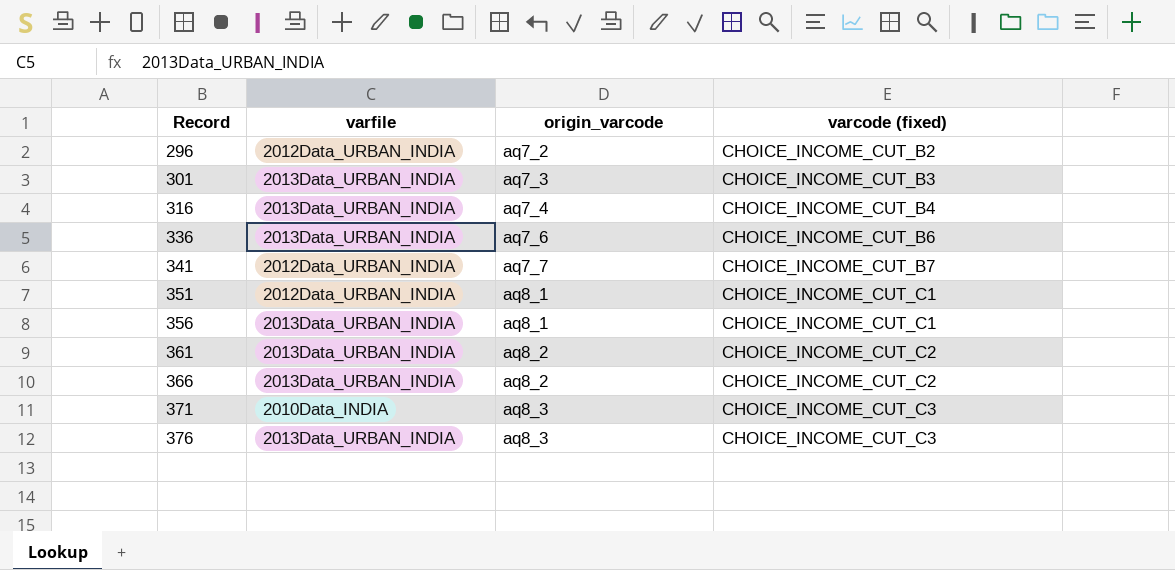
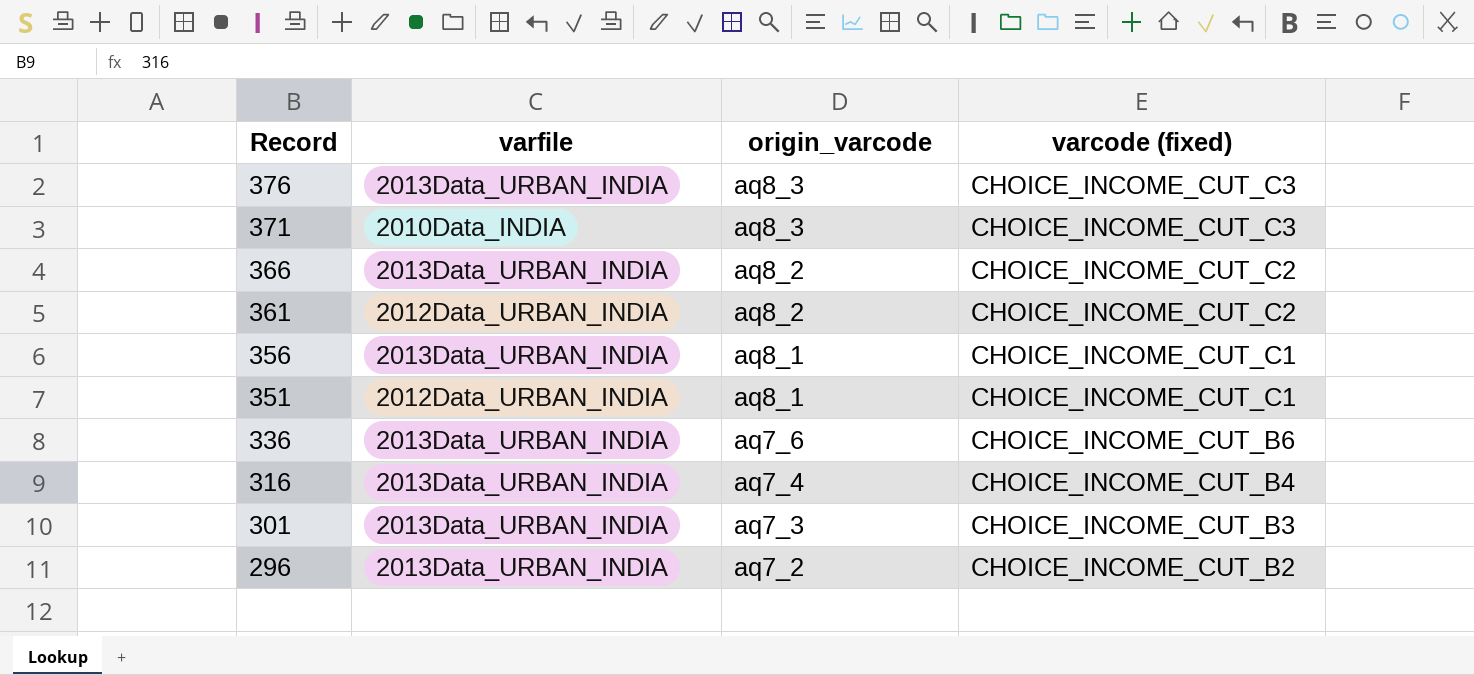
row order: Record ascending -> Record descending
row 341: 2012Data_URBAN_INDIA | aq7_7 | CHOICE_INCOME_CUT_B7 -> none
361 | varfile: 2013Data_URBAN_INDIA -> 2012Data_URBAN_INDIA
296 | varfile: 2012Data_URBAN_INDIA -> 2013Data_URBAN_INDIA

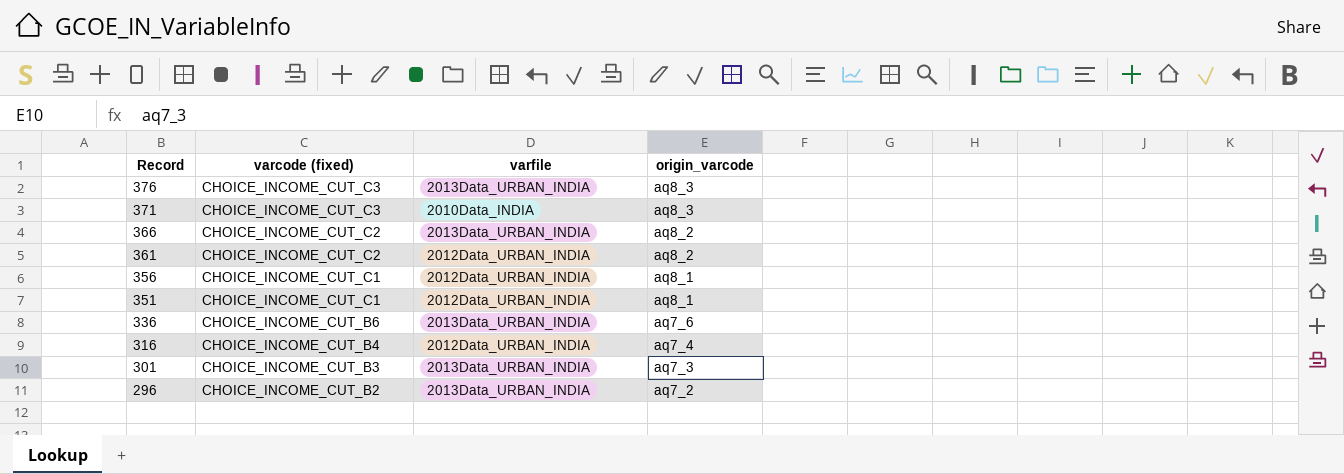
column varcode (fixed) | position: 4 -> 2
356 | varfile: 2013Data_URBAN_INDIA -> 2012Data_URBAN_INDIA
316 | varfile: 2013Data_URBAN_INDIA -> 2012Data_URBAN_INDIA

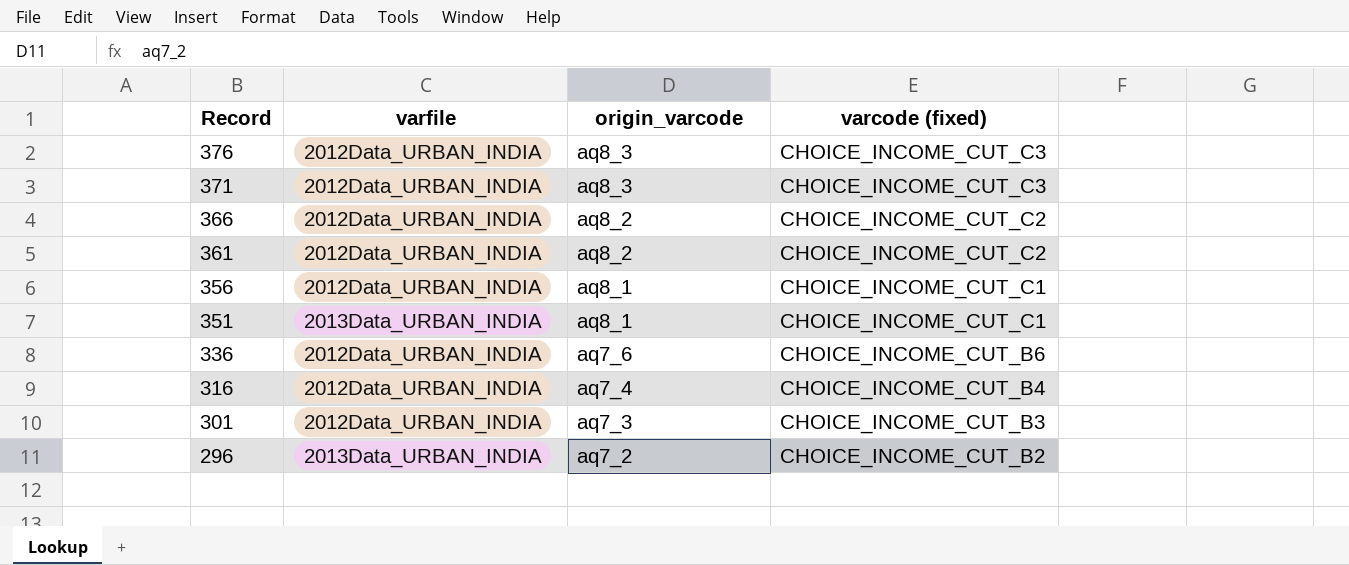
column varcode (fixed) | position: 2 -> 4
376 | varfile: 2013Data_URBAN_INDIA -> 2012Data_URBAN_INDIA
371 | varfile: 2010Data_INDIA -> 2012Data_URBAN_INDIA
366 | varfile: 2013Data_URBAN_INDIA -> 2012Data_URBAN_INDIA
351 | varfile: 2012Data_URBAN_INDIA -> 2013Data_URBAN_INDIA
336 | varfile: 2013Data_URBAN_INDIA -> 2012Data_URBAN_INDIA
301 | varfile: 2013Data_URBAN_INDIA -> 2012Data_URBAN_INDIA

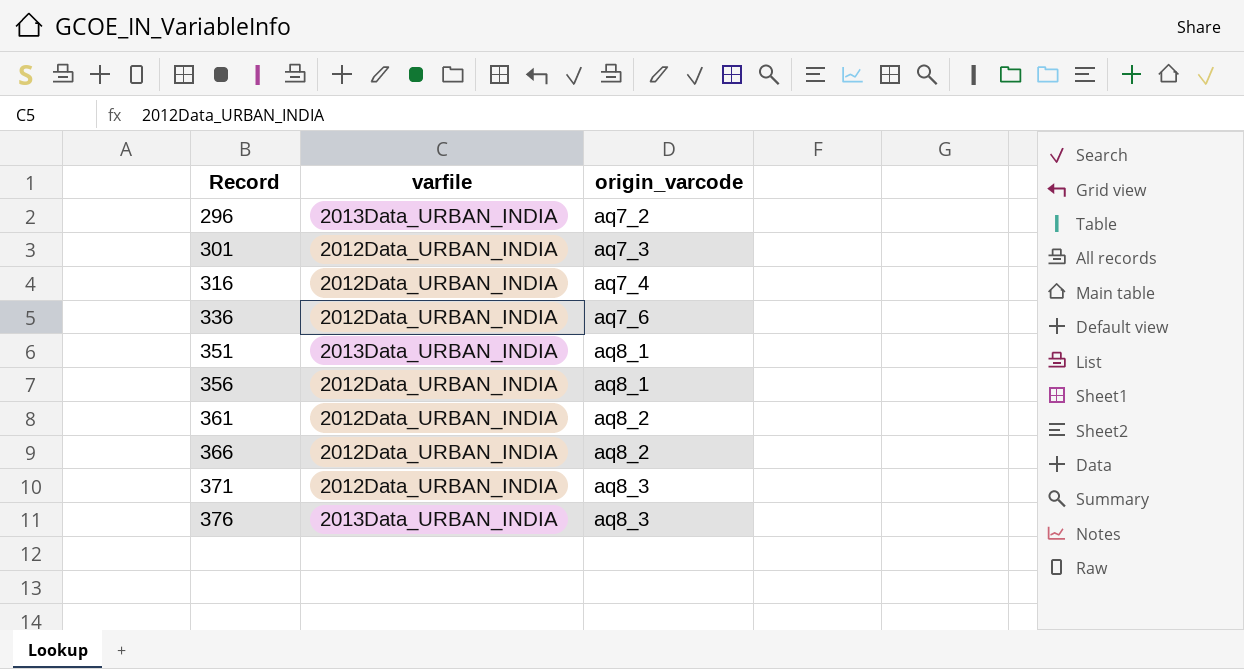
row order: Record descending -> Record ascending
column varcode (fixed) | position: 4 -> none
376 | varfile: 2012Data_URBAN_INDIA -> 2013Data_URBAN_INDIA

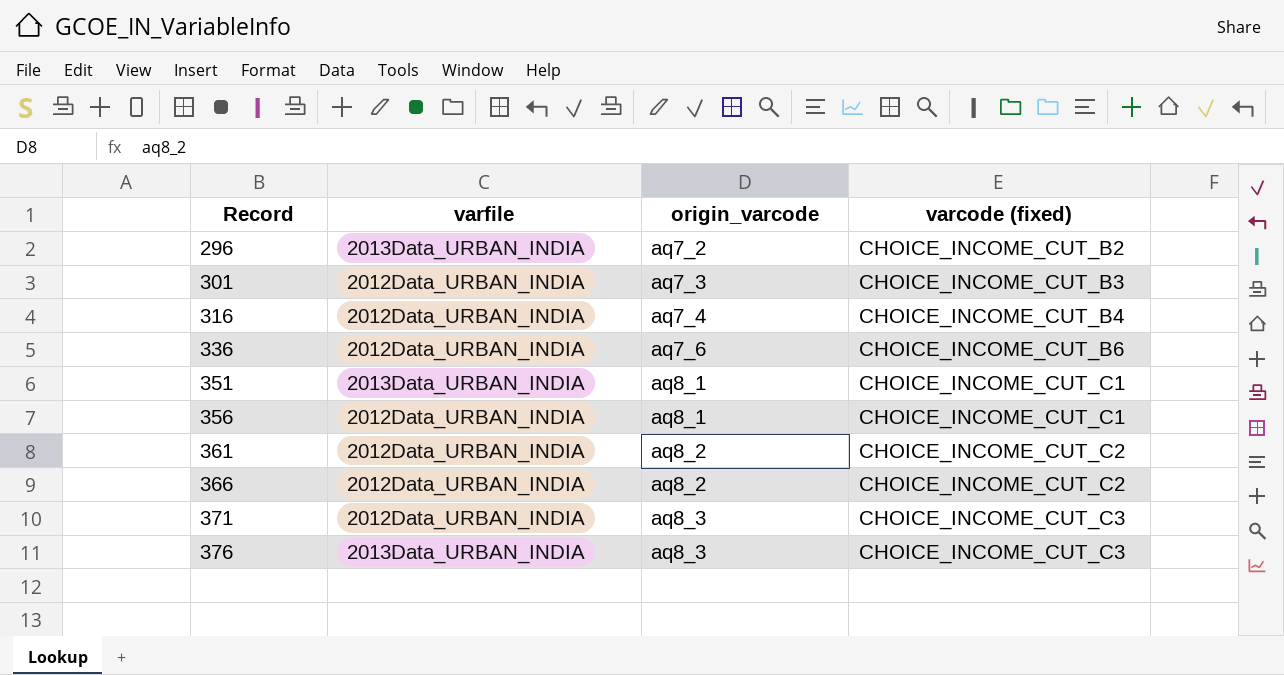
column varcode (fixed) | position: none -> 4

